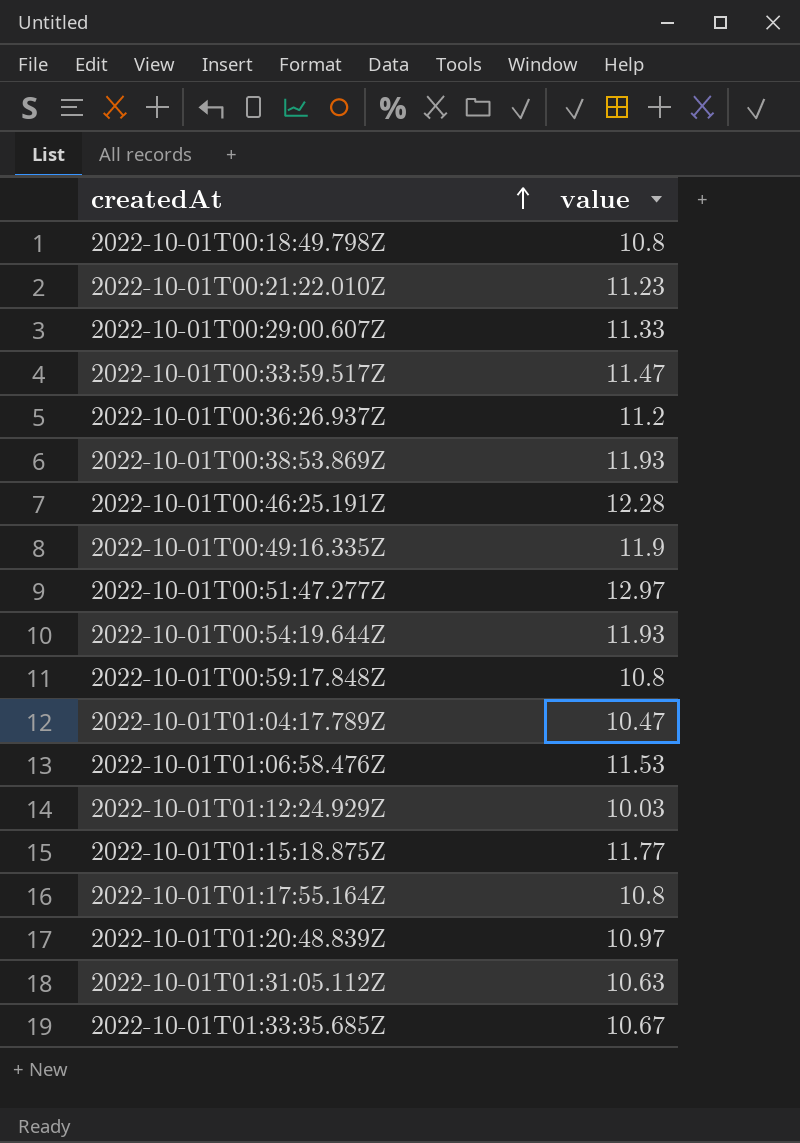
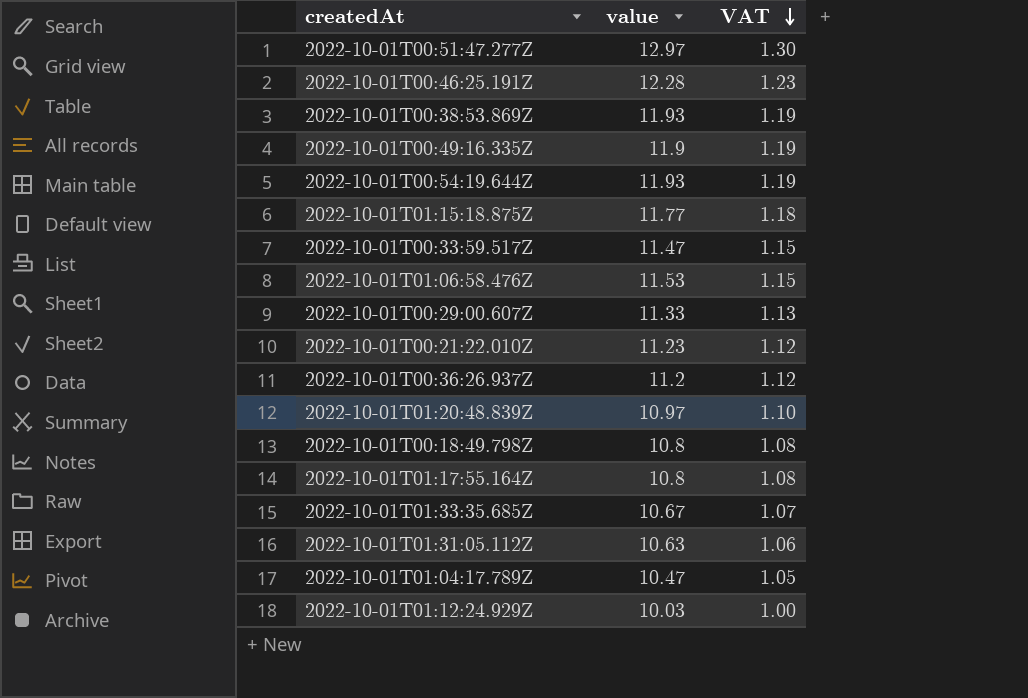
row order: createdAt ascending -> VAT descending
column VAT | formula: none -> [value] * 0.1
row 2022-10-01T00:59:17.848Z: 10.8 -> none

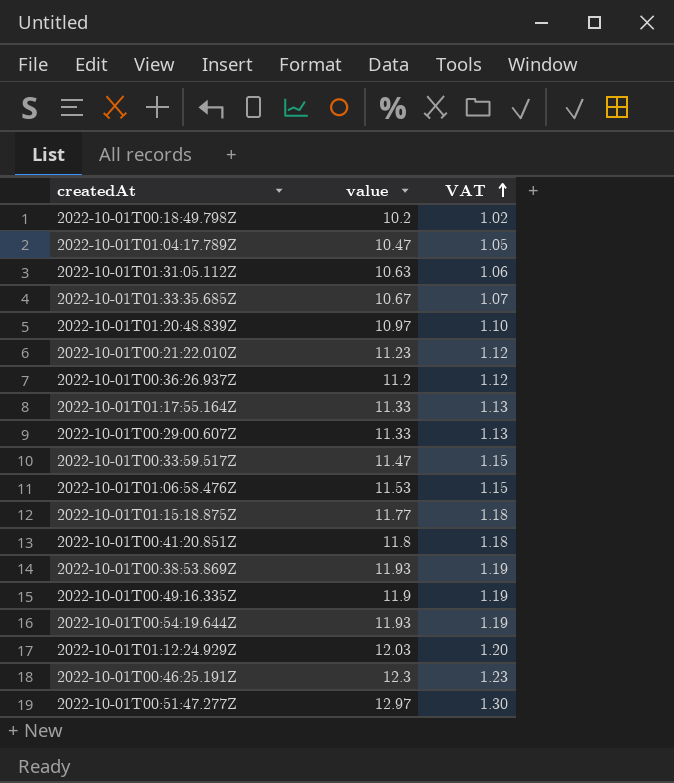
row order: VAT descending -> VAT ascending
2022-10-01T00:18:49.798Z | value: 10.8 -> 10.2
2022-10-01T00:18:49.798Z | VAT: 1.08 -> 1.02
2022-10-01T01:17:55.164Z | value: 10.8 -> 11.33
2022-10-01T01:17:55.164Z | VAT: 1.08 -> 1.13
row 2022-10-01T00:41:20.851Z: none -> 11.8 | 1.18
2022-10-01T01:12:24.929Z | value: 10.03 -> 12.03
2022-10-01T01:12:24.929Z | VAT: 1.00 -> 1.20
2022-10-01T00:46:25.191Z | value: 12.28 -> 12.3

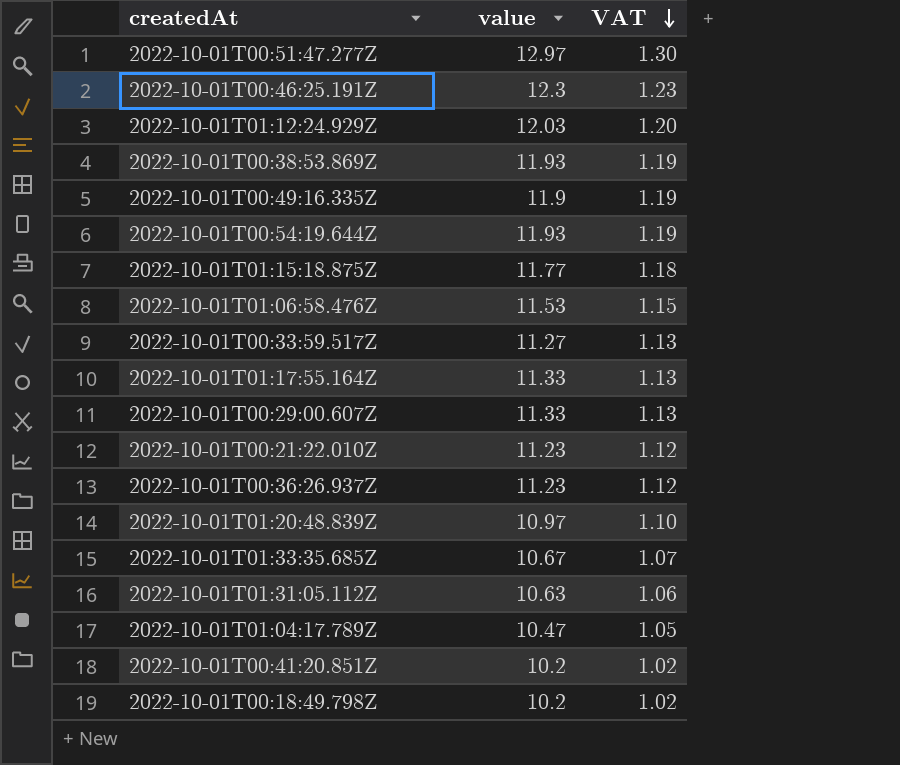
row order: VAT ascending -> VAT descending
2022-10-01T00:33:59.517Z | value: 11.47 -> 11.27
2022-10-01T00:33:59.517Z | VAT: 1.15 -> 1.13
2022-10-01T00:36:26.937Z | value: 11.2 -> 11.23
2022-10-01T00:41:20.851Z | value: 11.8 -> 10.2
2022-10-01T00:41:20.851Z | VAT: 1.18 -> 1.02

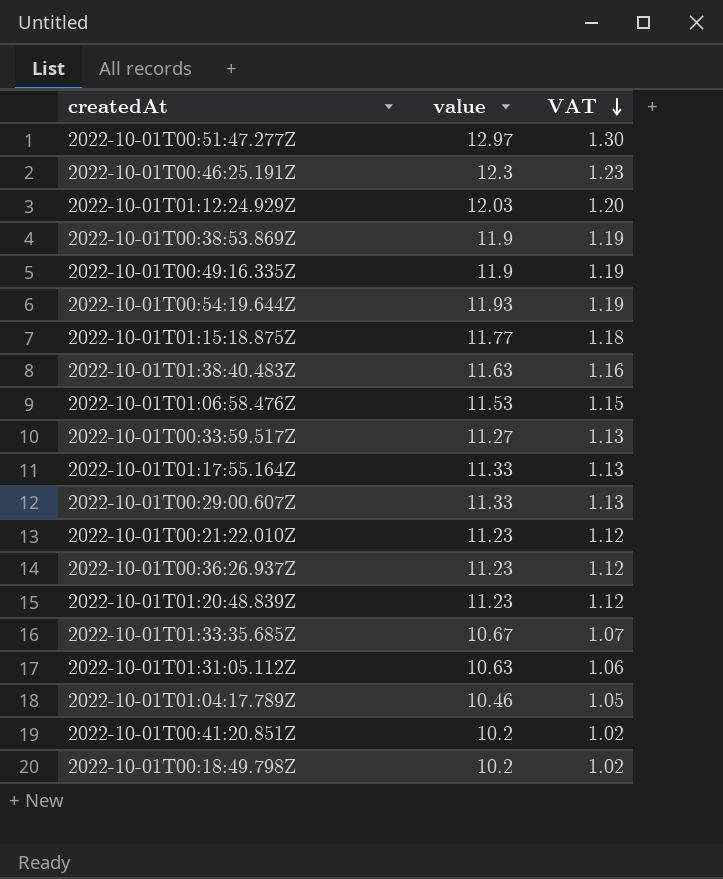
2022-10-01T00:38:53.869Z | value: 11.93 -> 11.9
row 2022-10-01T01:38:40.483Z: none -> 11.63 | 1.16
2022-10-01T01:20:48.839Z | value: 10.97 -> 11.23
2022-10-01T01:20:48.839Z | VAT: 1.10 -> 1.12
2022-10-01T01:04:17.789Z | value: 10.47 -> 10.46

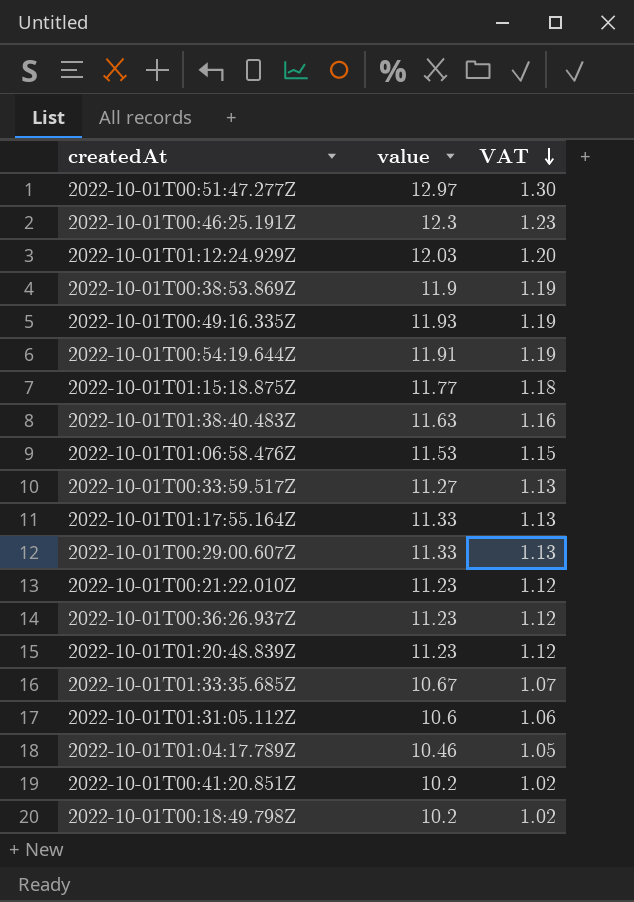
2022-10-01T00:49:16.335Z | value: 11.9 -> 11.93
2022-10-01T00:54:19.644Z | value: 11.93 -> 11.91
2022-10-01T01:31:05.112Z | value: 10.63 -> 10.6

